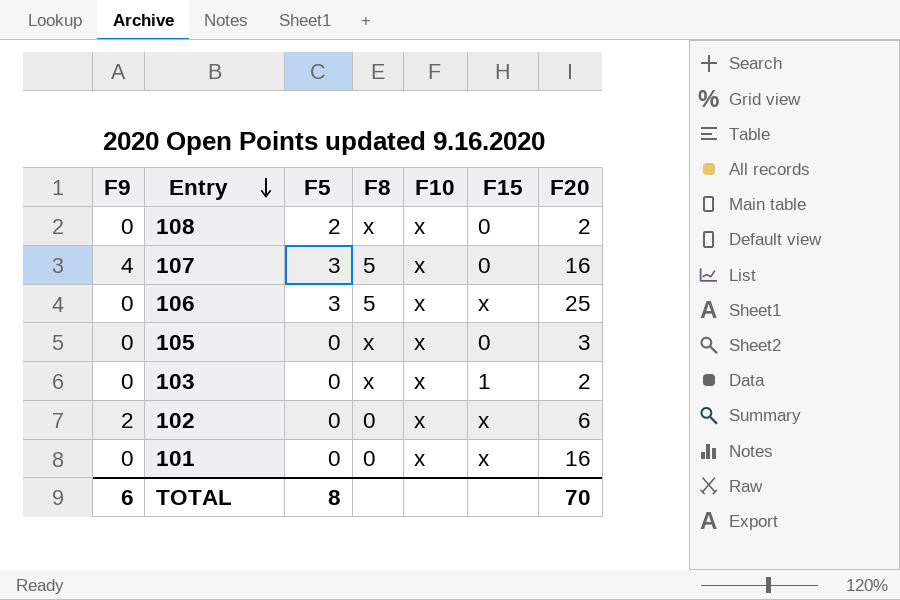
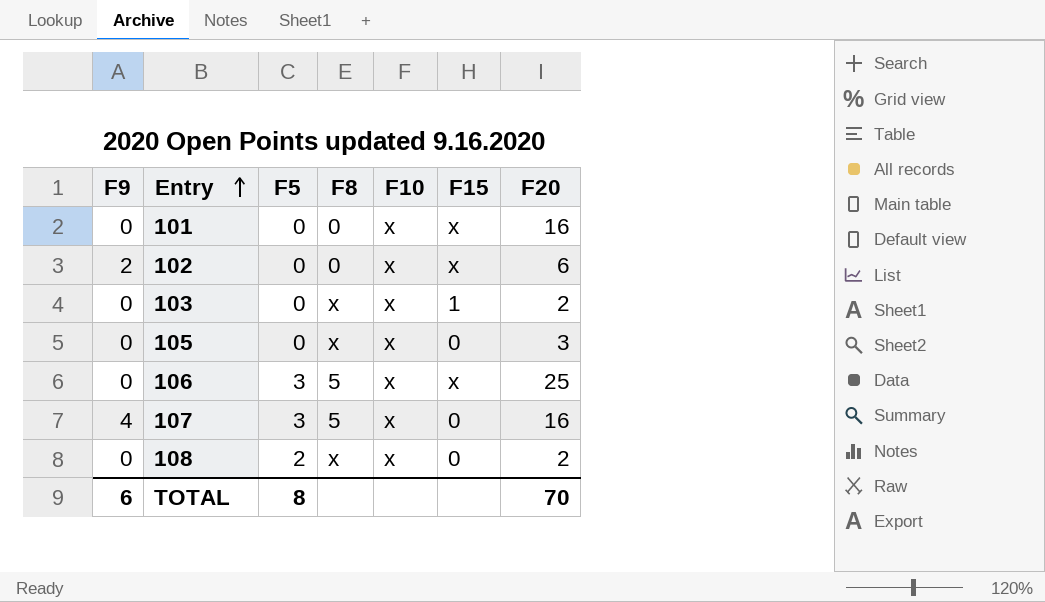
row order: Entry descending -> Entry ascending

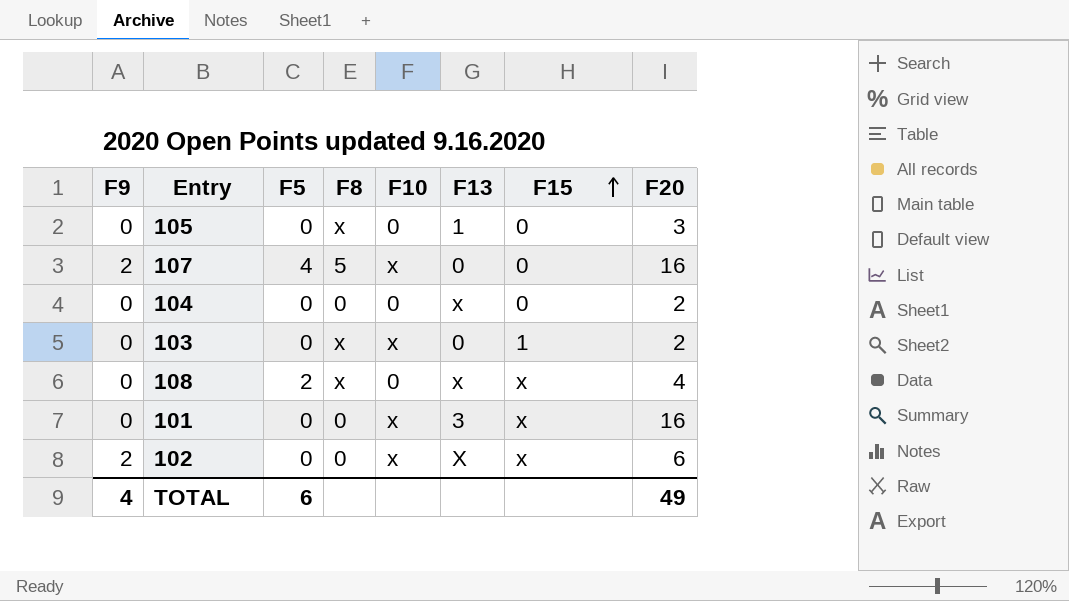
row order: Entry ascending -> F15 ascending
column F13 | position: none -> 6
row 106: 0 | 3 | 5 | x | x | 25 -> none
105 | F10: x -> 0
107 | F9: 4 -> 2
107 | F5: 3 -> 4
row 104: none -> 0 | 0 | 0 | 0 | x | 0 | 2
108 | F10: x -> 0
108 | F15: 0 -> x
108 | F20: 2 -> 4
TOTAL | F9: 6 -> 4
TOTAL | F5: 8 -> 6
TOTAL | F20: 70 -> 49

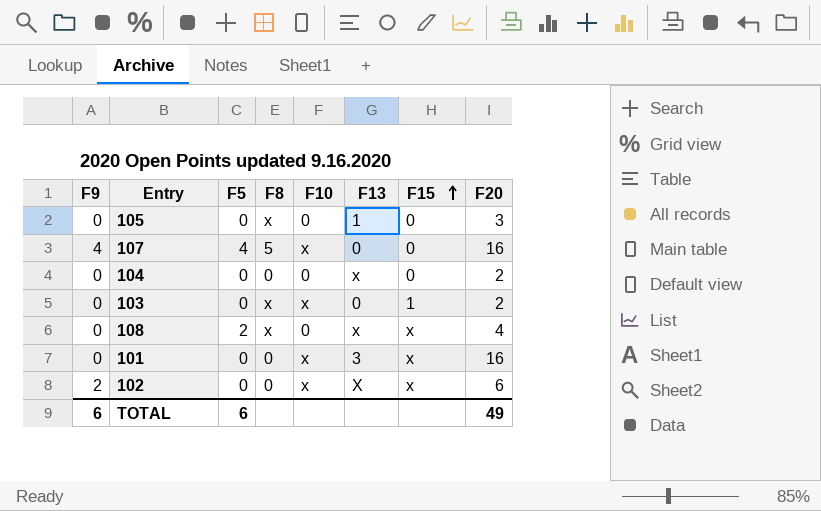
107 | F9: 2 -> 4
TOTAL | F9: 4 -> 6

